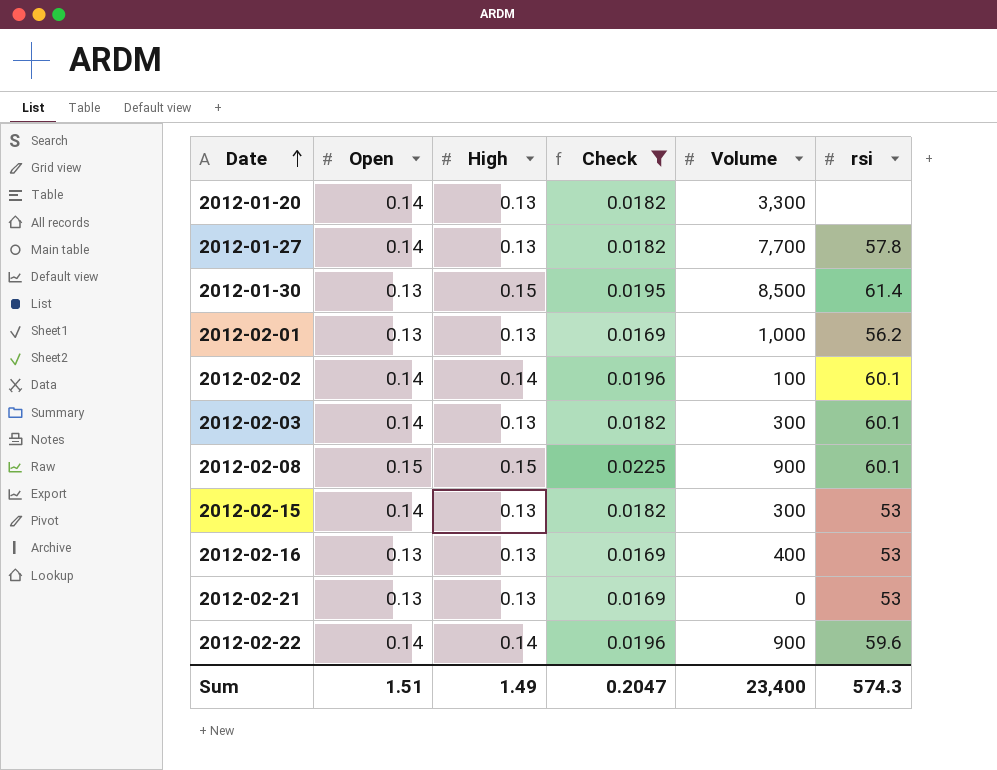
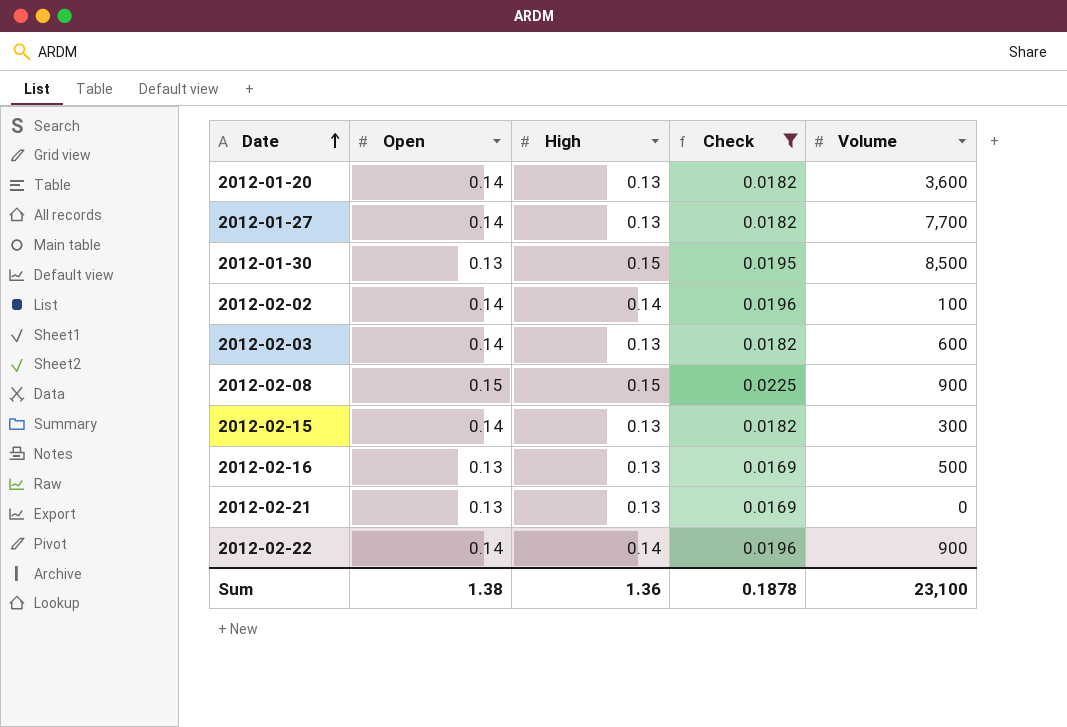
column rsi | position: 6 -> none
row 2012-02-01: 0.13 | 0.13 | 0.0169 | 1,000 | 56.2 -> none
2012-01-20 | Volume: 3,300 -> 3,600
2012-02-03 | Volume: 300 -> 600
2012-02-16 | Volume: 400 -> 500
Sum | Open: 1.51 -> 1.38
Sum | High: 1.49 -> 1.36
Sum | Check: 0.2047 -> 0.1878
Sum | Volume: 23,400 -> 23,100

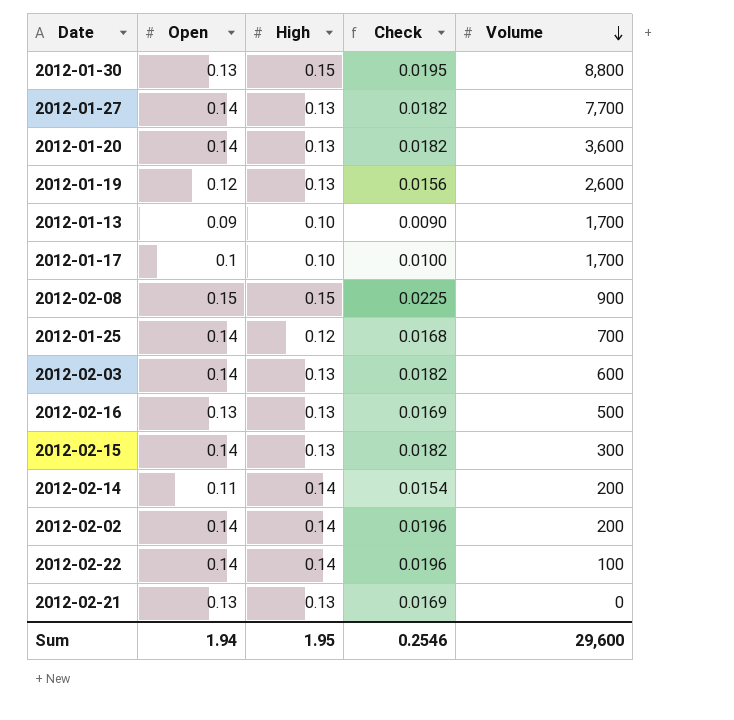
filter: Check >= 0.0169 -> none
row order: Date ascending -> Volume descending
2012-01-30 | Volume: 8,500 -> 8,800
2012-02-02 | Volume: 100 -> 200
2012-02-22 | Volume: 900 -> 100
Sum | Open: 1.38 -> 1.94
Sum | High: 1.36 -> 1.95
Sum | Check: 0.1878 -> 0.2546
Sum | Volume: 23,100 -> 29,600

